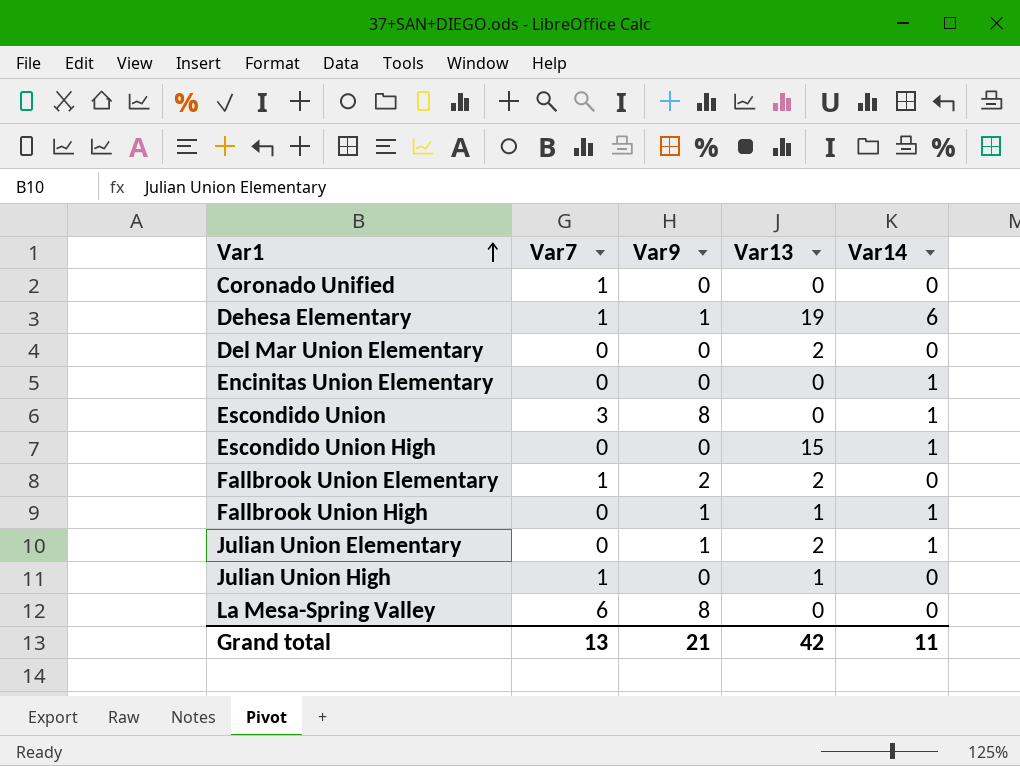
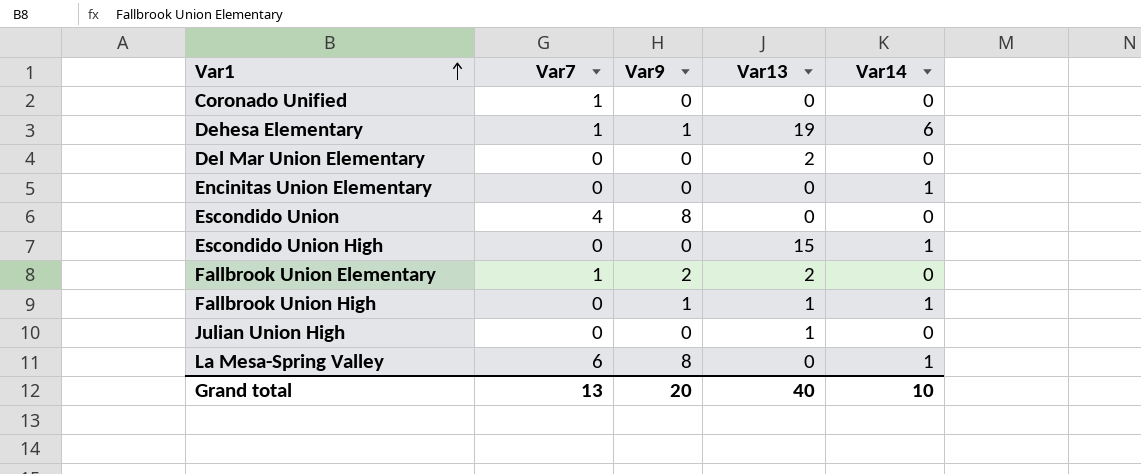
row Julian Union Elementary: 0 | 1 | 2 | 1 -> none
Escondido Union | Var7: 3 -> 4
Escondido Union | Var14: 1 -> 0
Julian Union High | Var7: 1 -> 0
La Mesa-Spring Valley | Var14: 0 -> 1
Grand total | Var9: 21 -> 20
Grand total | Var13: 42 -> 40
Grand total | Var14: 11 -> 10

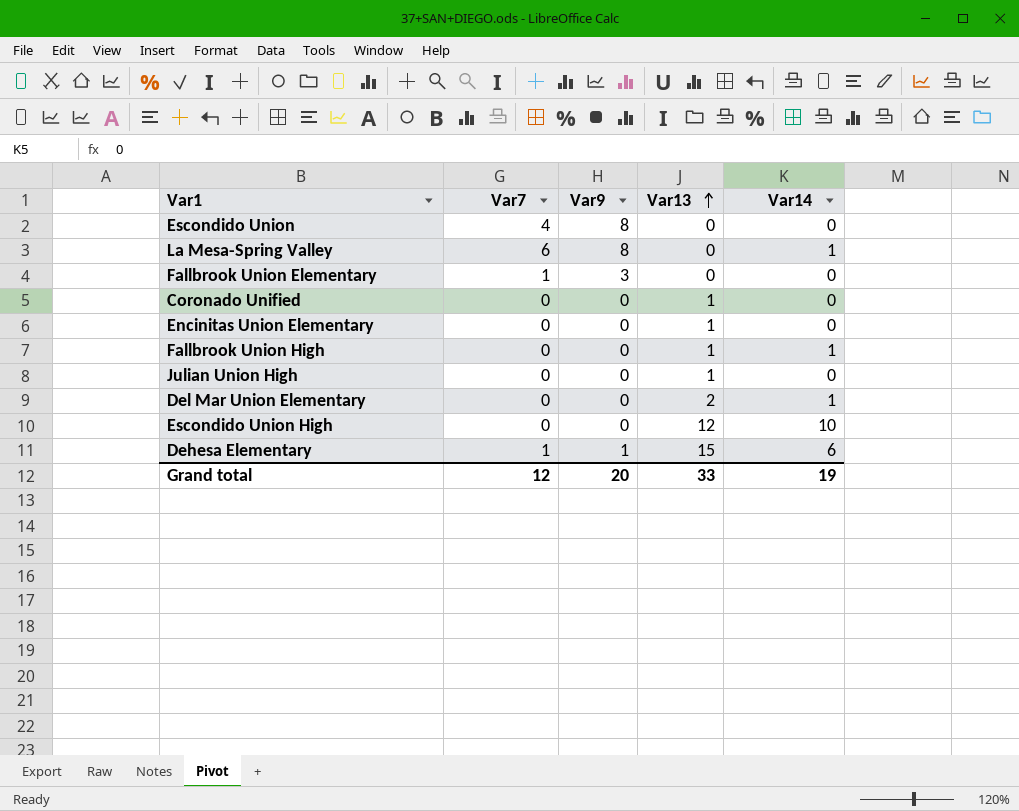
row order: Var1 ascending -> Var13 ascending
Fallbrook Union Elementary | Var9: 2 -> 3
Fallbrook Union Elementary | Var13: 2 -> 0
Coronado Unified | Var7: 1 -> 0
Coronado Unified | Var13: 0 -> 1
Encinitas Union Elementary | Var13: 0 -> 1
Encinitas Union Elementary | Var14: 1 -> 0
Fallbrook Union High | Var9: 1 -> 0
Del Mar Union Elementary | Var14: 0 -> 1
Escondido Union High | Var13: 15 -> 12
Escondido Union High | Var14: 1 -> 10
Dehesa Elementary | Var13: 19 -> 15
Grand total | Var7: 13 -> 12
Grand total | Var13: 40 -> 33
Grand total | Var14: 10 -> 19

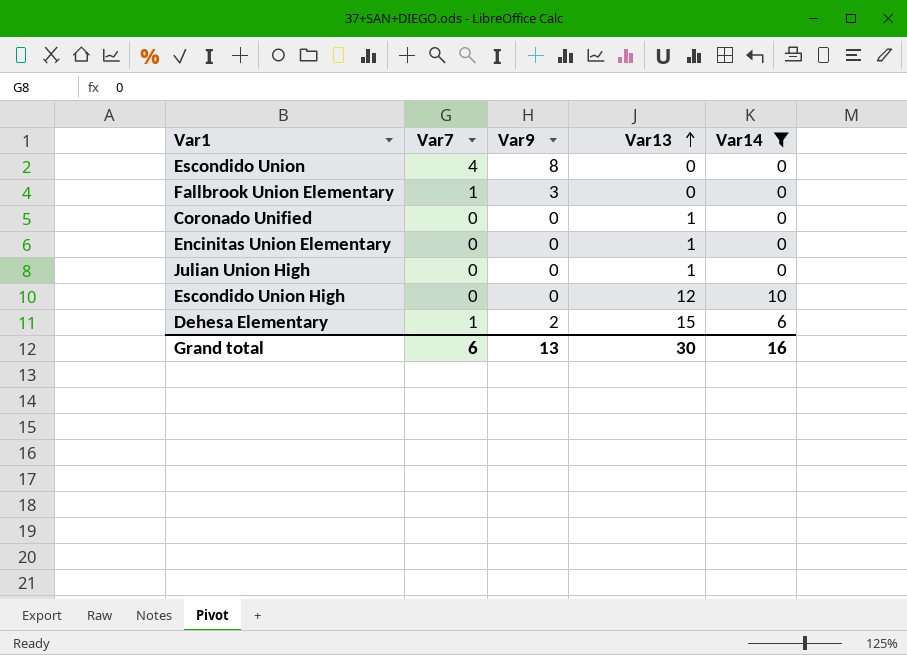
filter: none -> Var14 != 1
Dehesa Elementary | Var9: 1 -> 2
Grand total | Var7: 12 -> 6
Grand total | Var9: 20 -> 13
Grand total | Var13: 33 -> 30
Grand total | Var14: 19 -> 16

